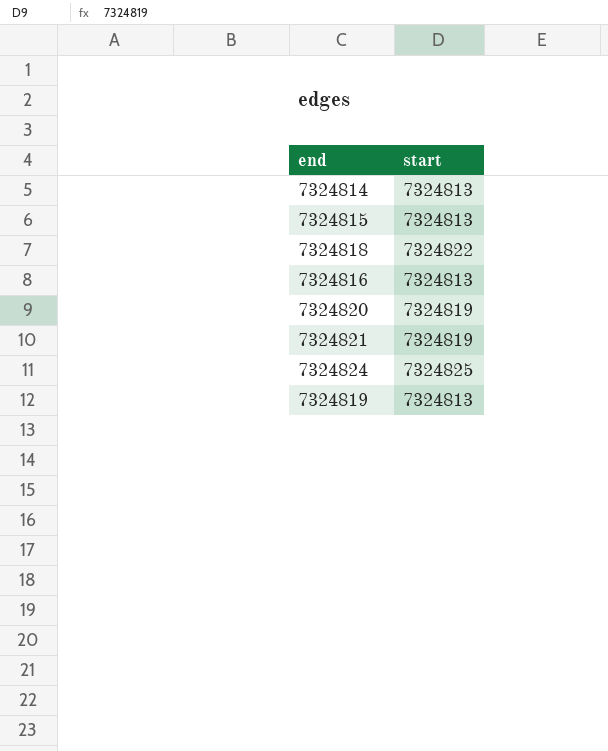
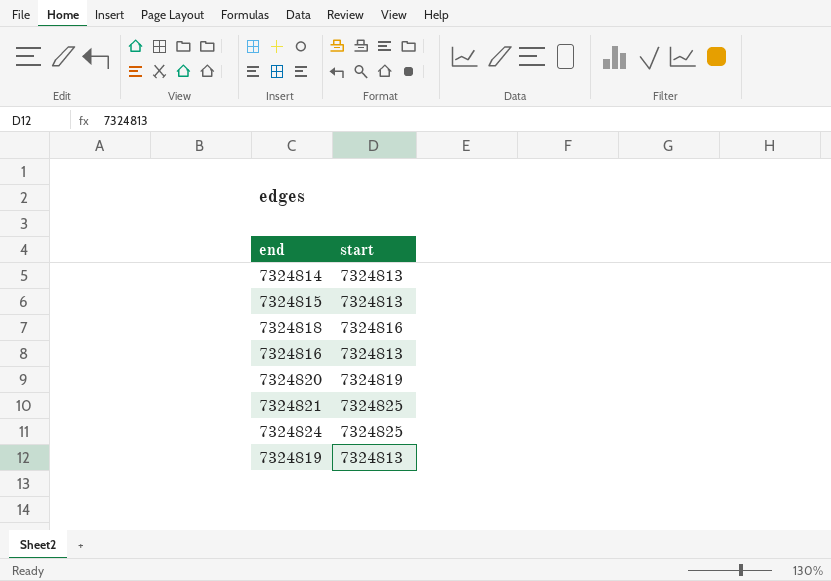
7324818 | start: 7324822 -> 7324816
7324821 | start: 7324819 -> 7324825

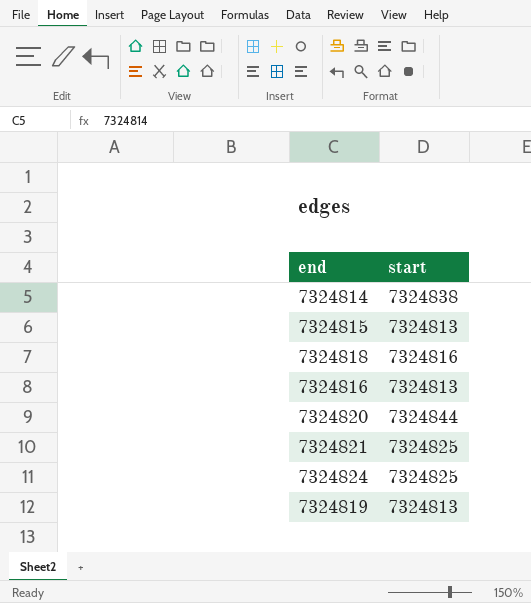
7324814 | start: 7324813 -> 7324838
7324820 | start: 7324819 -> 7324844

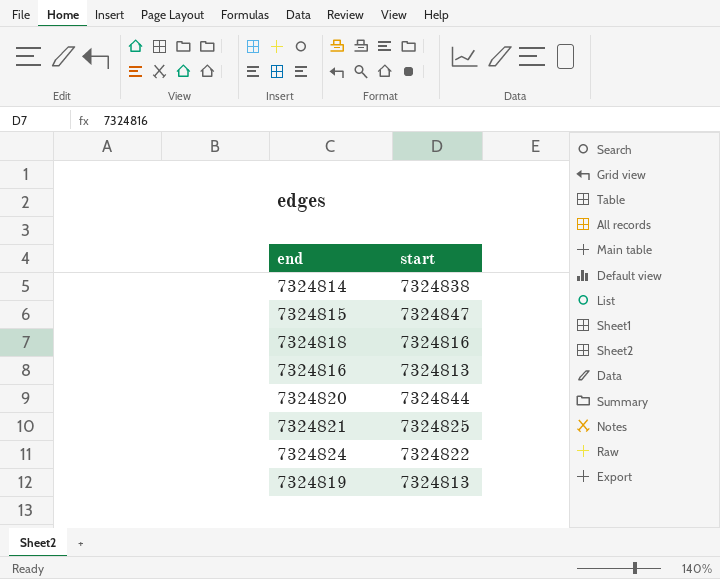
7324815 | start: 7324813 -> 7324847
7324824 | start: 7324825 -> 7324822

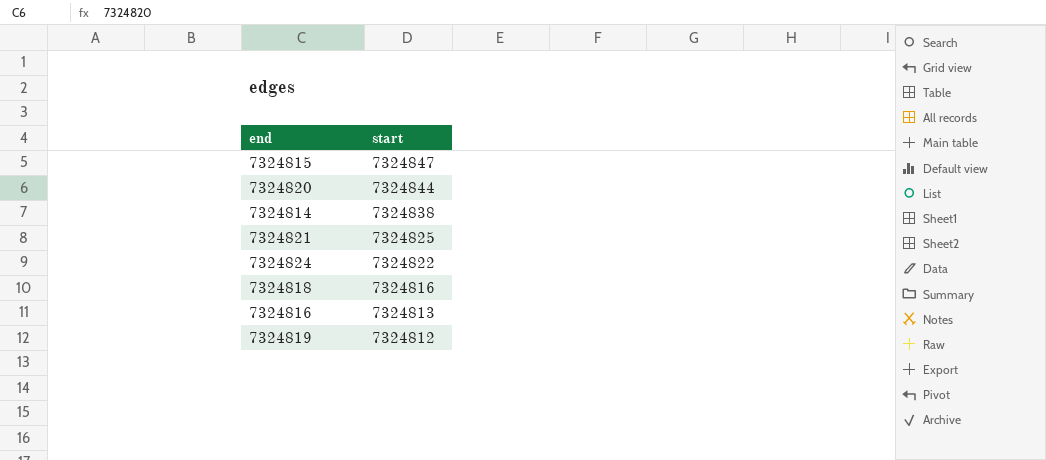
row order: none -> start descending
7324819 | start: 7324813 -> 7324812

